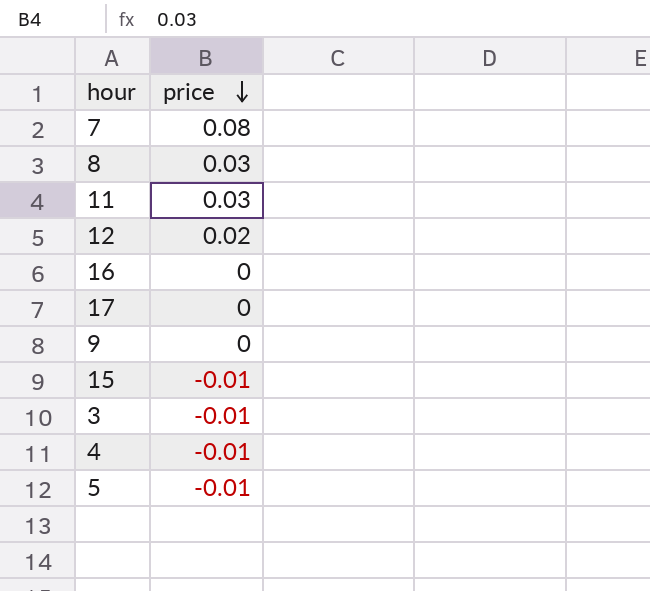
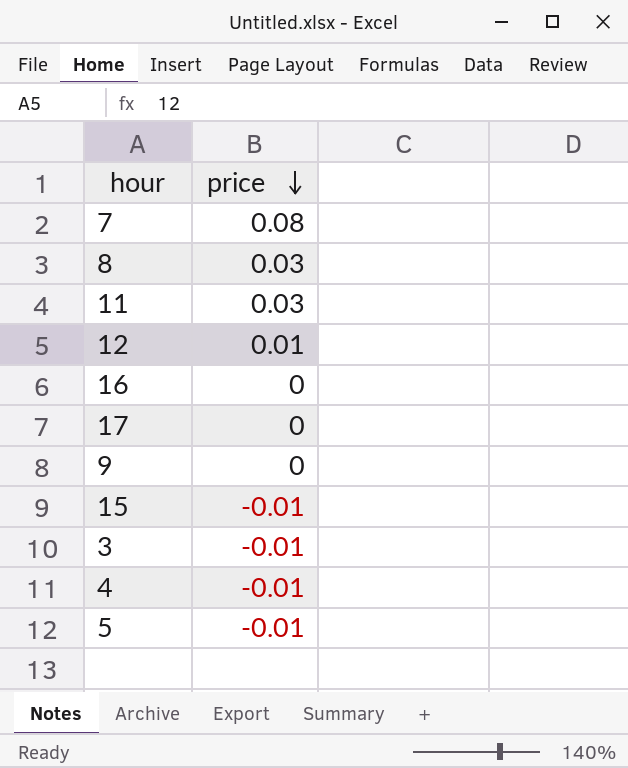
12 | price: 0.02 -> 0.01

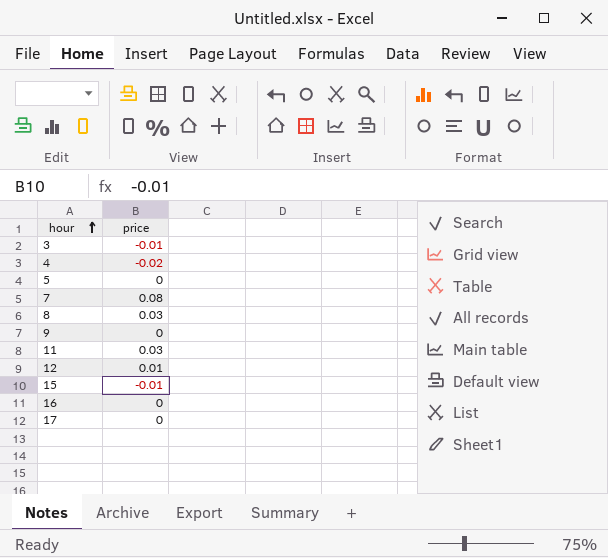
row order: price descending -> hour ascending
4 | price: -0.01 -> -0.02
5 | price: -0.01 -> 0

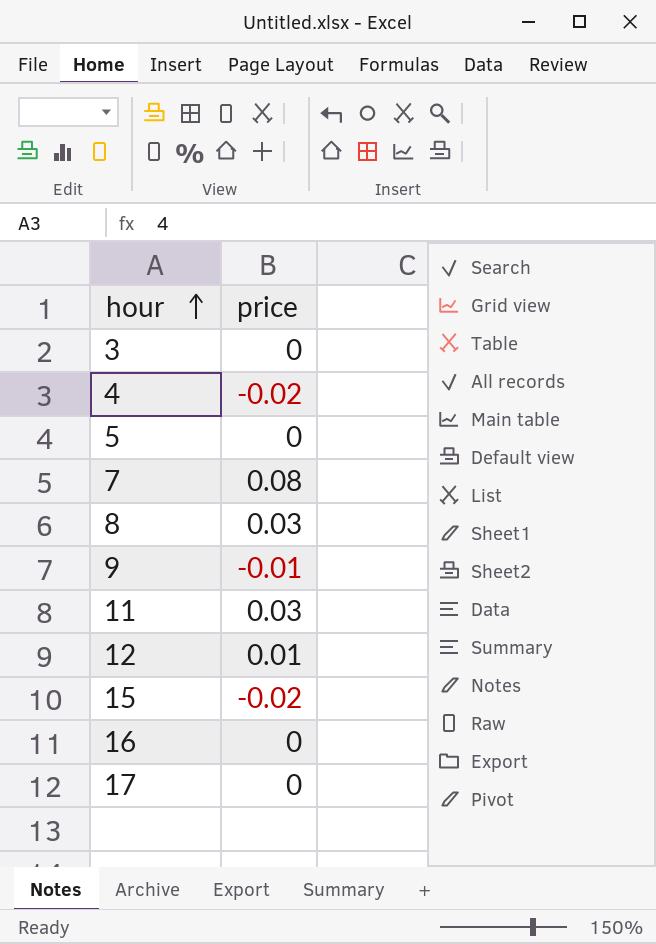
3 | price: -0.01 -> 0
9 | price: 0 -> -0.01
15 | price: -0.01 -> -0.02

